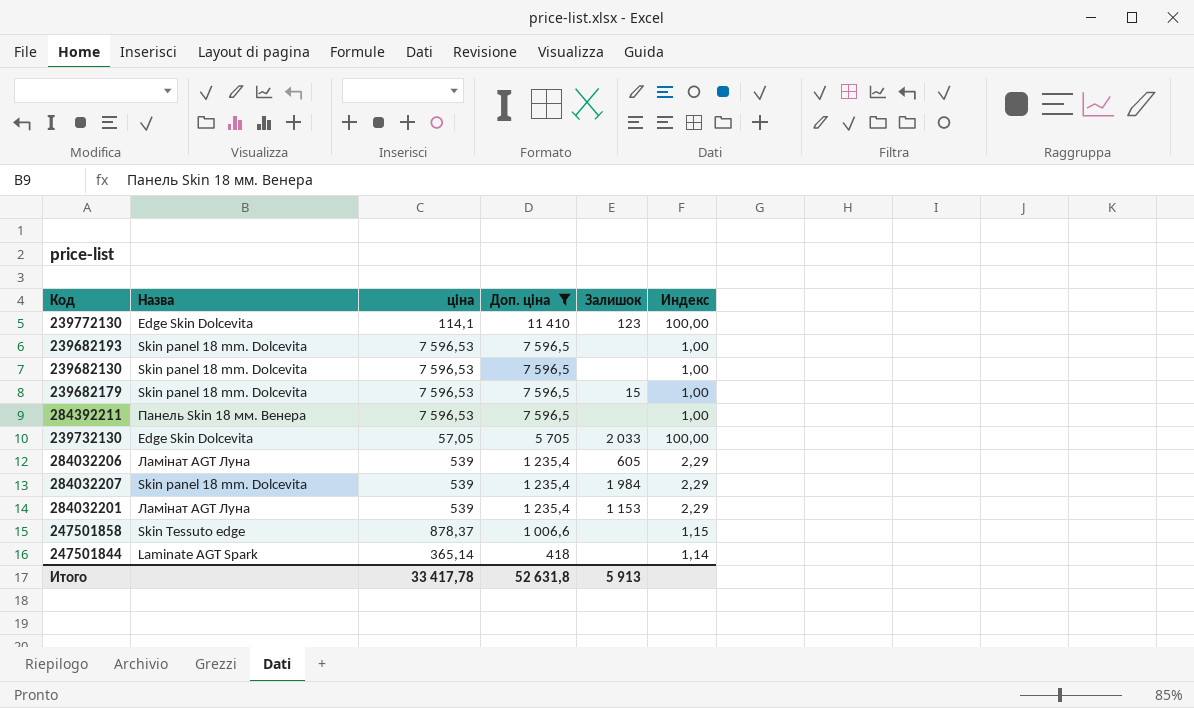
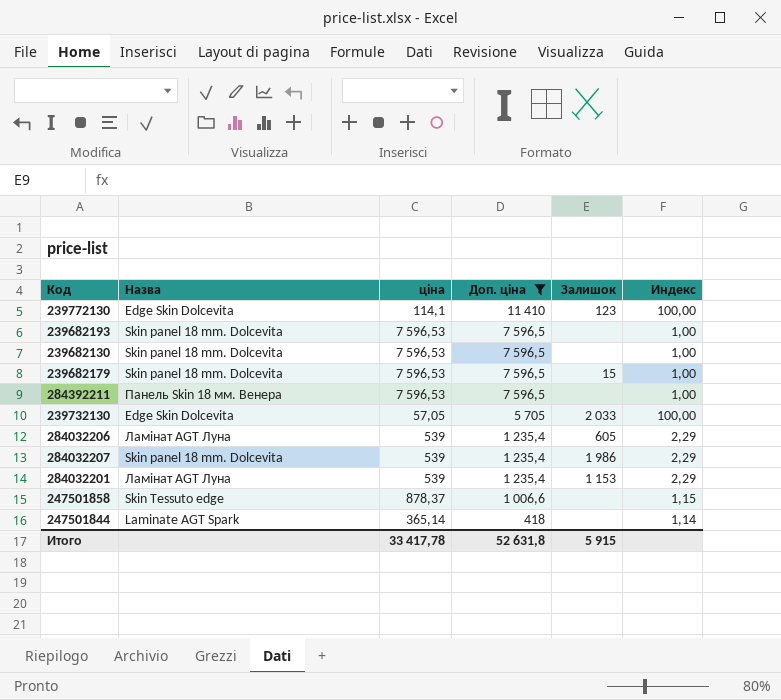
284032207 | Залишок: 1 984 -> 1 986
Итого | Залишок: 5 913 -> 5 915

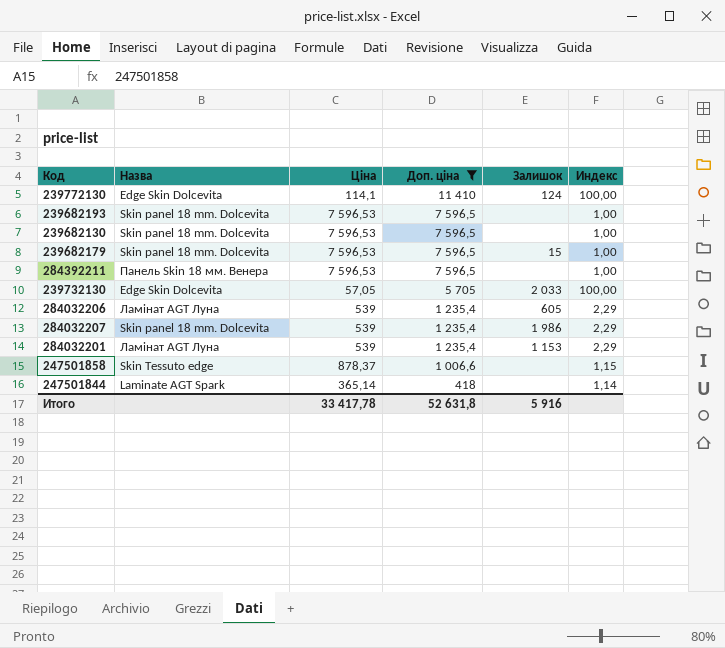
column name: ціна -> Ціна
239772130 | Залишок: 123 -> 124
Итого | Залишок: 5 915 -> 5 916

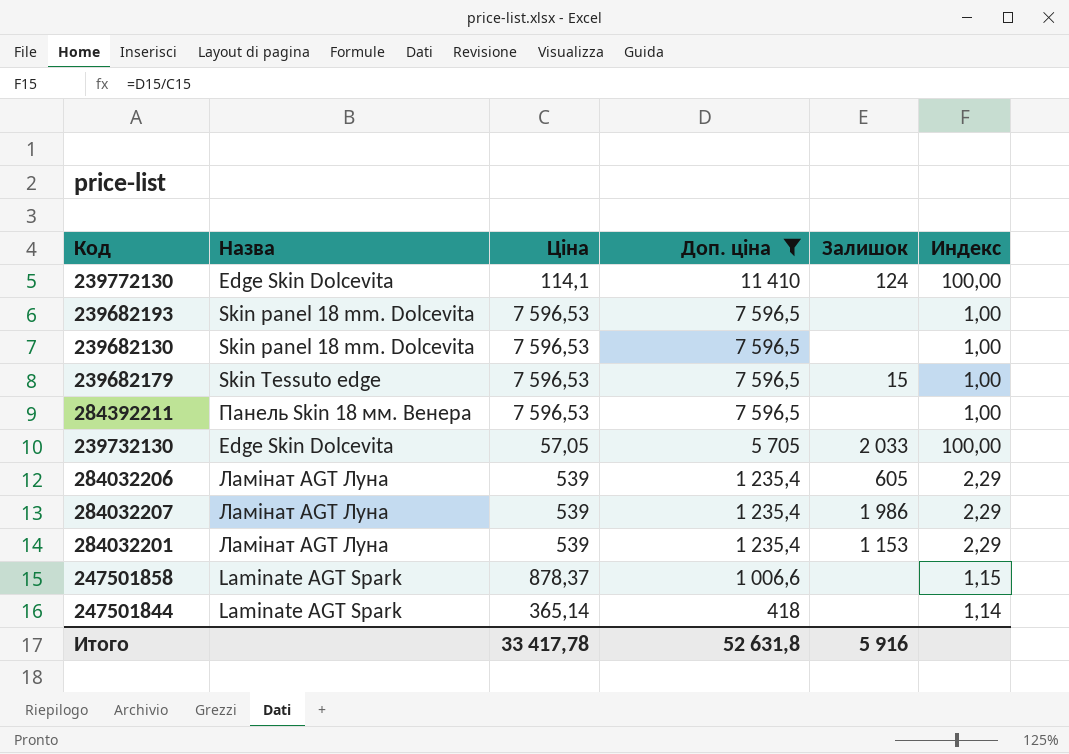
239682179 | Назва: Skin panel 18 mm. Dolcevita -> Skin Tessuto edge
284032207 | Назва: Skin panel 18 mm. Dolcevita -> Ламінат AGT Луна
247501858 | Назва: Skin Tessuto edge -> Laminate AGT Spark

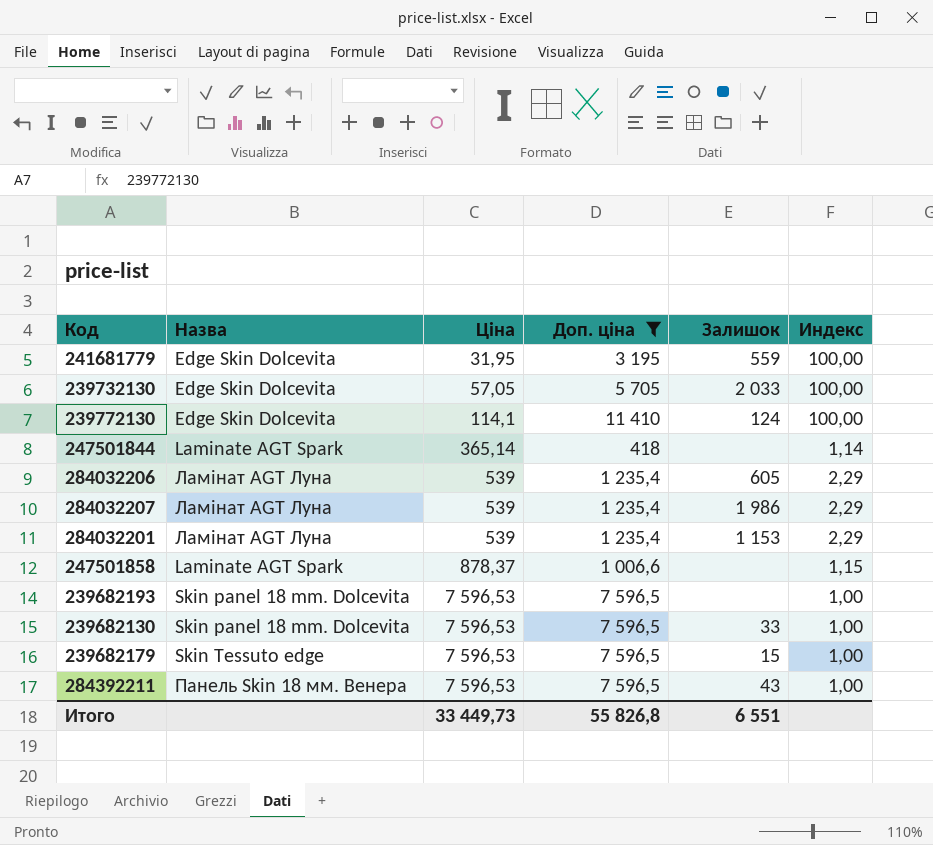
row order: Доп. ціна descending -> Ціна ascending
row 241681779: none -> Edge Skin Dolcevita | 31,95 | 3 195 | 559 | 100,00
239682130 | Залишок: none -> 33
284392211 | Залишок: none -> 43
Итого | Ціна: 33 417,78 -> 33 449,73
Итого | Доп. ціна: 52 631,8 -> 55 826,8
Итого | Залишок: 5 916 -> 6 551

